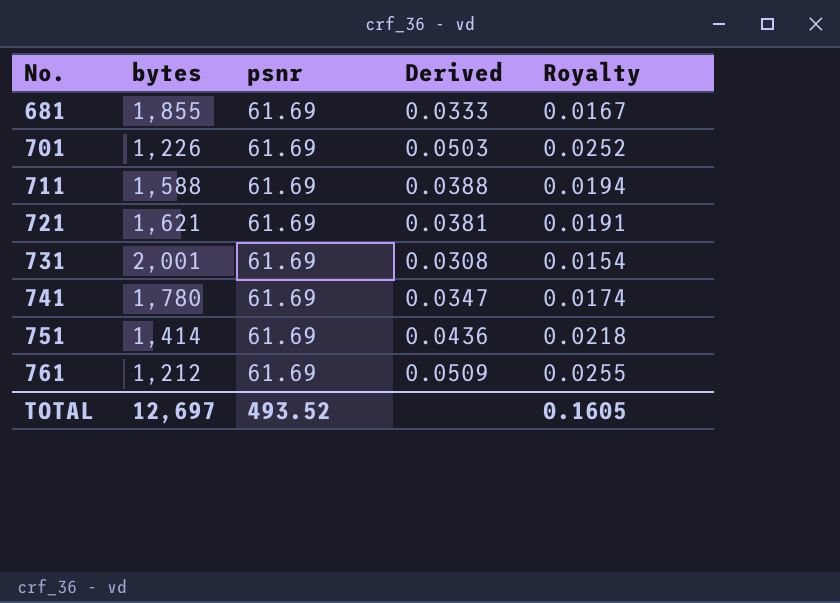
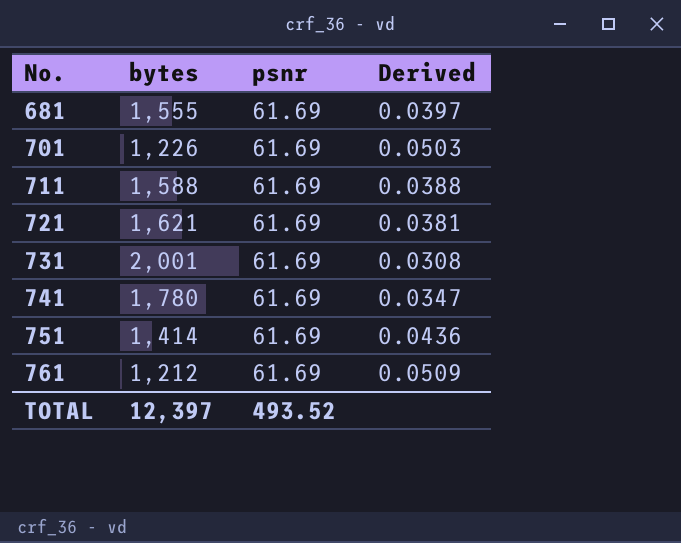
column Royalty | formula: [Derived] * 0.5 -> none
681 | bytes: 1,855 -> 1,555
681 | Derived: 0.0333 -> 0.0397
TOTAL | bytes: 12,697 -> 12,397

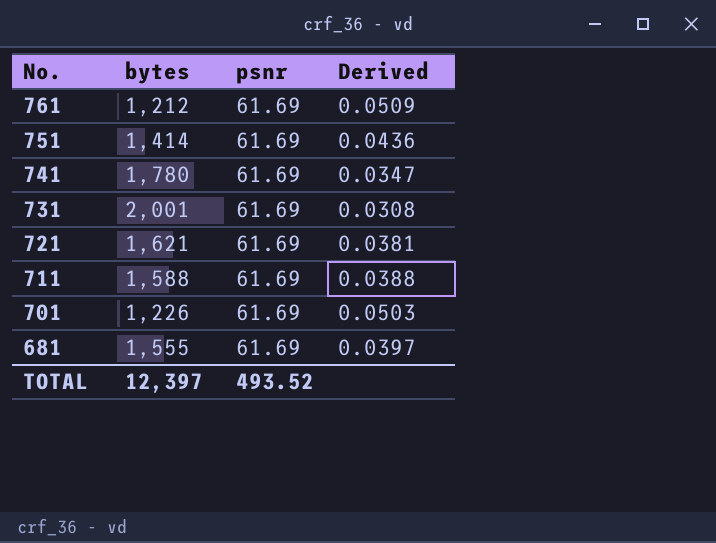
row order: No. ascending -> No. descending

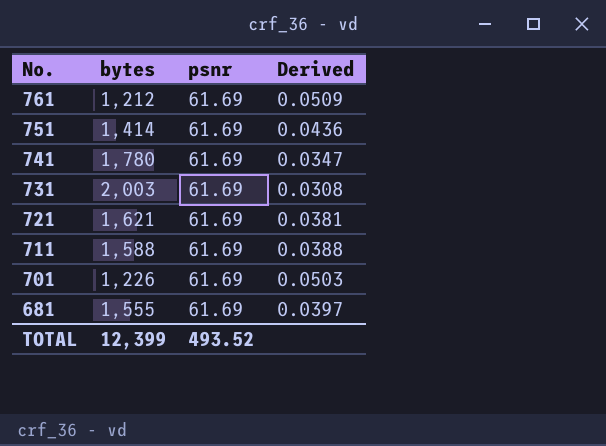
731 | bytes: 2,001 -> 2,003
TOTAL | bytes: 12,397 -> 12,399

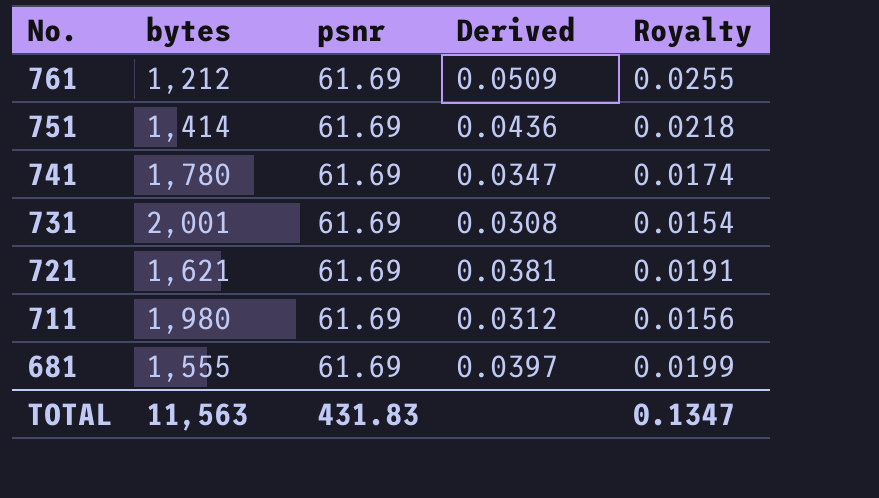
column Royalty | formula: none -> [Derived] * 0.5
row 701: 1,226 | 61.69 | 0.0503 -> none
731 | bytes: 2,003 -> 2,001
711 | bytes: 1,588 -> 1,980
711 | Derived: 0.0388 -> 0.0312
TOTAL | bytes: 12,399 -> 11,563
TOTAL | psnr: 493.52 -> 431.83

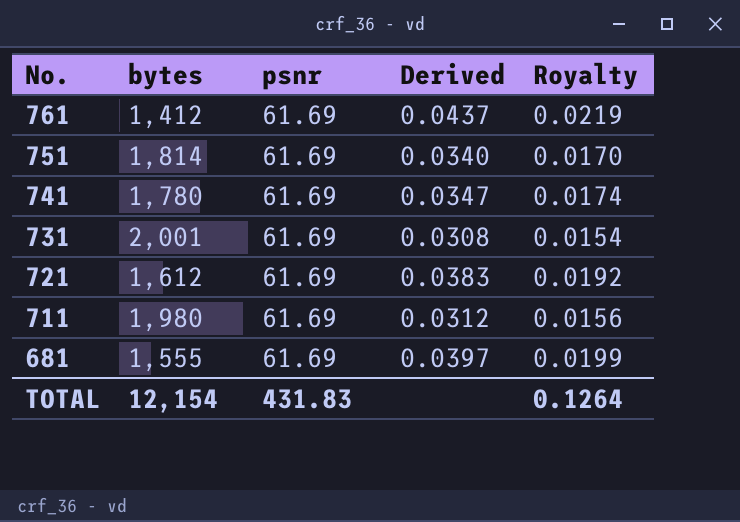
761 | bytes: 1,212 -> 1,412
761 | Derived: 0.0509 -> 0.0437
761 | Royalty: 0.0255 -> 0.0219
751 | bytes: 1,414 -> 1,814
751 | Derived: 0.0436 -> 0.0340
751 | Royalty: 0.0218 -> 0.0170
721 | bytes: 1,621 -> 1,612
721 | Derived: 0.0381 -> 0.0383
721 | Royalty: 0.0191 -> 0.0192
TOTAL | bytes: 11,563 -> 12,154
TOTAL | Royalty: 0.1347 -> 0.1264

